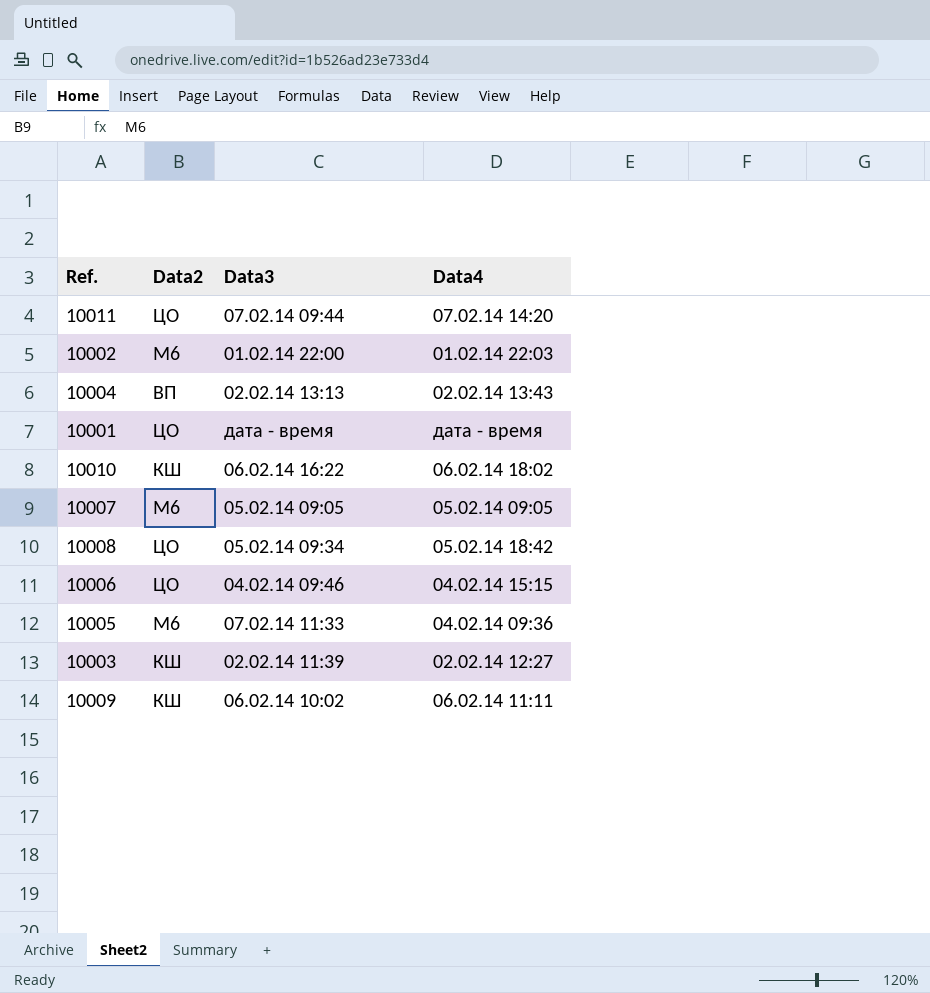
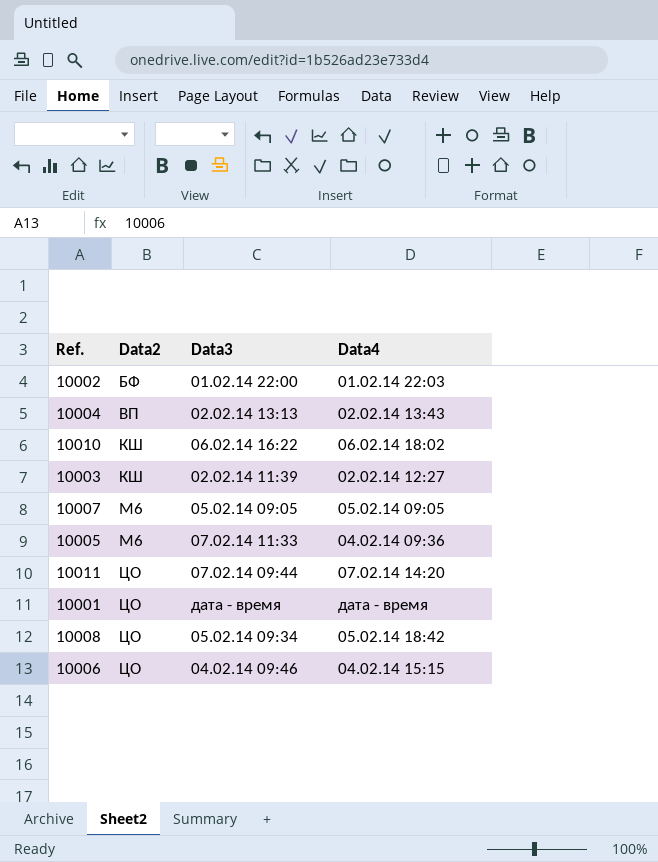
row order: none -> Data2 ascending
row 10009: КШ | 06.02.14 10:02 | 06.02.14 11:11 -> none
10002 | Data2: М6 -> БФ

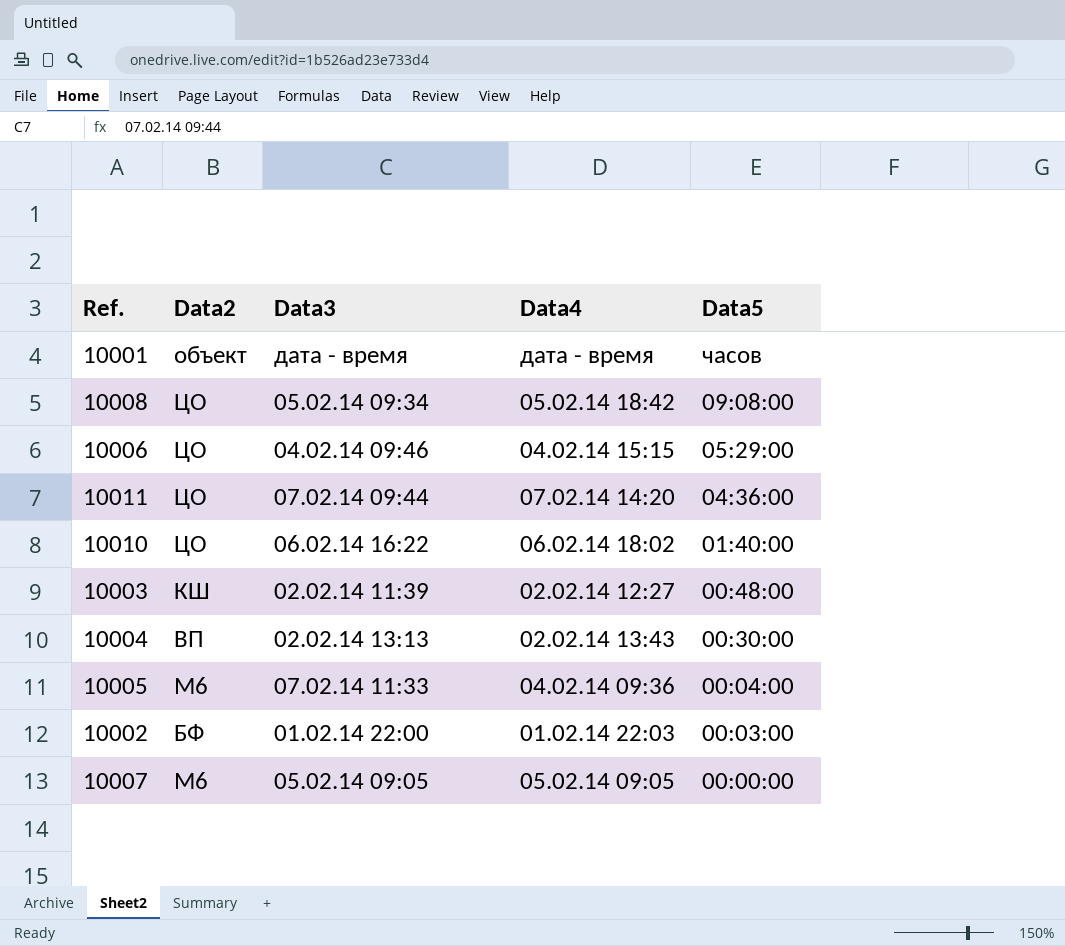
row order: Data2 ascending -> Data5 descending
column Data5 | position: none -> 5
10001 | Data2: ЦО -> объект
10010 | Data2: КШ -> ЦО

